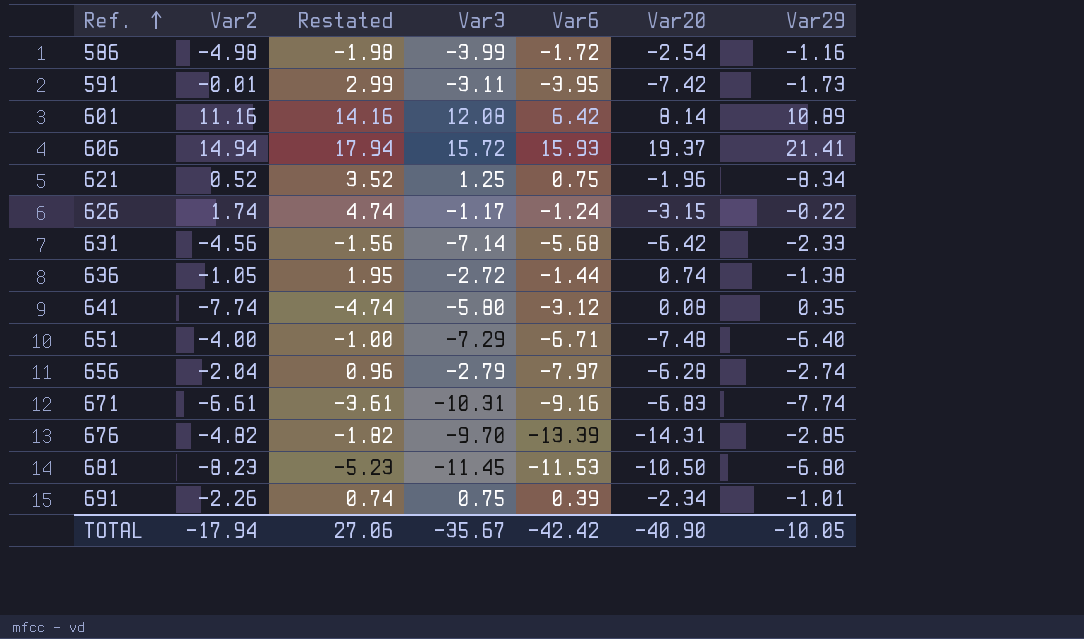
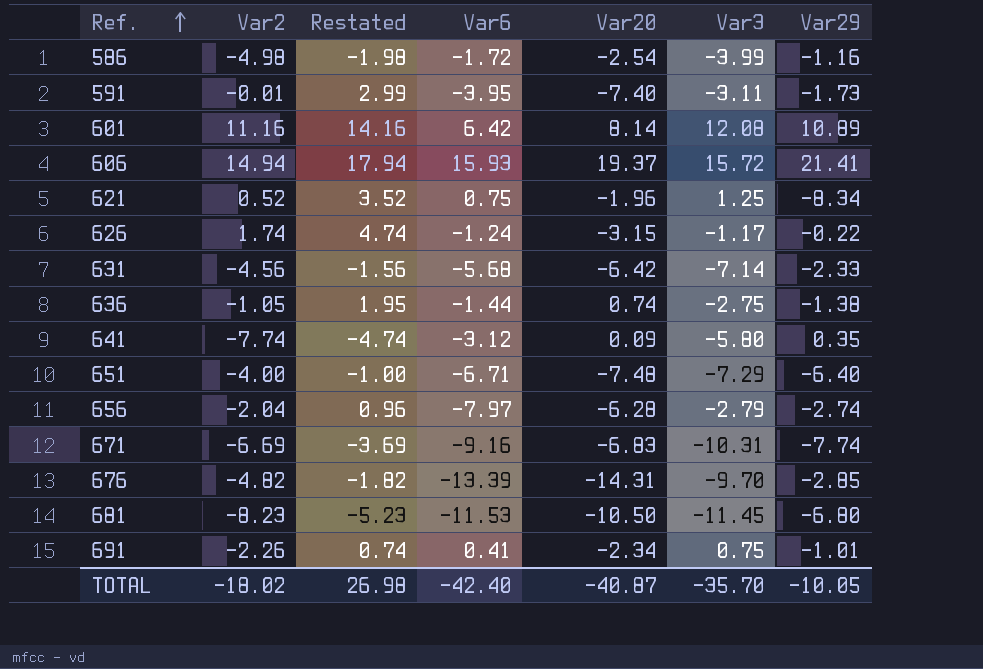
column Var3 | position: 4 -> 6
591 | Var20: -7.42 -> -7.40
636 | Var3: -2.72 -> -2.75
641 | Var20: 0.08 -> 0.09
671 | Var2: -6.61 -> -6.69
671 | Restated: -3.61 -> -3.69
691 | Var6: 0.39 -> 0.41
TOTAL | Var2: -17.94 -> -18.02
TOTAL | Restated: 27.06 -> 26.98
TOTAL | Var6: -42.42 -> -42.40
TOTAL | Var20: -40.90 -> -40.87
TOTAL | Var3: -35.67 -> -35.70

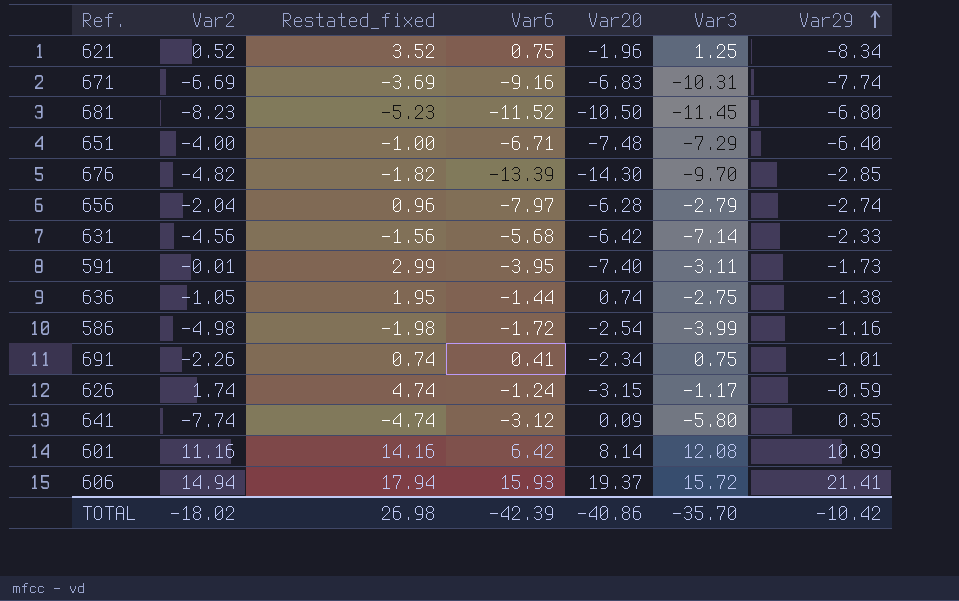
row order: Ref. ascending -> Var29 ascending
column name: Restated -> Restated_fixed
681 | Var6: -11.53 -> -11.52
676 | Var20: -14.31 -> -14.30
626 | Var29: -0.22 -> -0.59
TOTAL | Var6: -42.40 -> -42.39
TOTAL | Var20: -40.87 -> -40.86
TOTAL | Var29: -10.05 -> -10.42

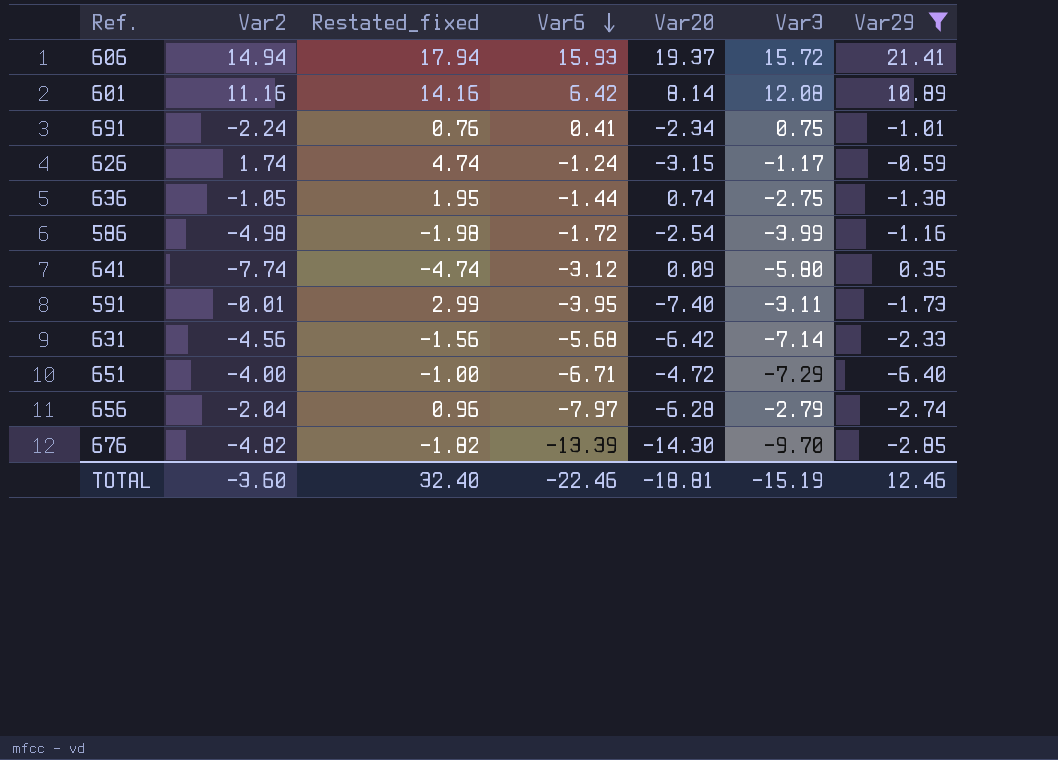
filter: none -> Var29 >= -6.40
row order: Var29 ascending -> Var6 descending
691 | Var2: -2.26 -> -2.24
691 | Restated_fixed: 0.74 -> 0.76
651 | Var20: -7.48 -> -4.72
TOTAL | Var2: -18.02 -> -3.60
TOTAL | Restated_fixed: 26.98 -> 32.40
TOTAL | Var6: -42.39 -> -22.46
TOTAL | Var20: -40.86 -> -18.81
TOTAL | Var3: -35.70 -> -15.19
TOTAL | Var29: -10.42 -> 12.46

